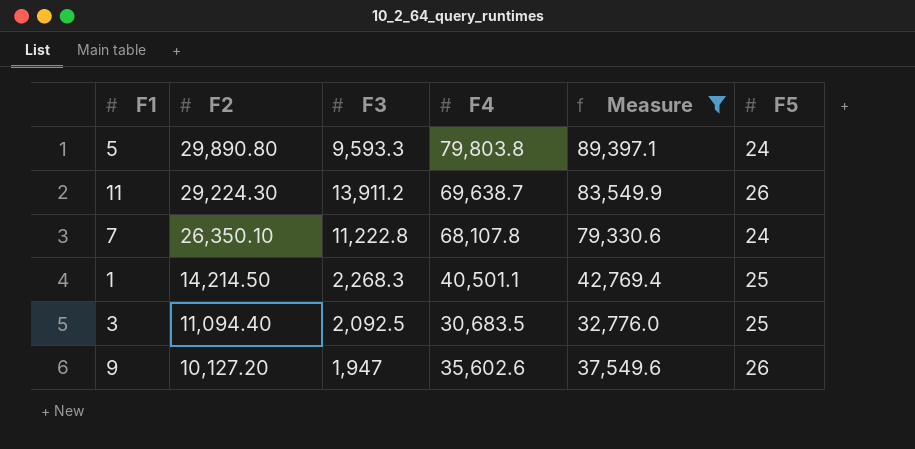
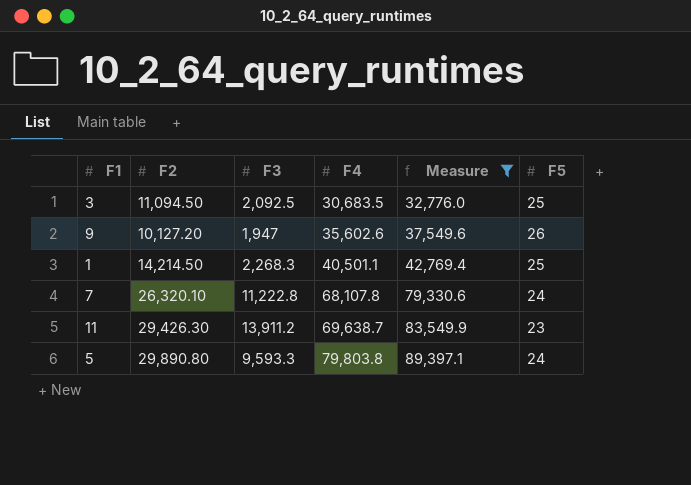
row order: F2 descending -> F4 ascending
3 | F2: 11,094.40 -> 11,094.50
7 | F2: 26,350.10 -> 26,320.10
11 | F2: 29,224.30 -> 29,426.30
11 | F5: 26 -> 23

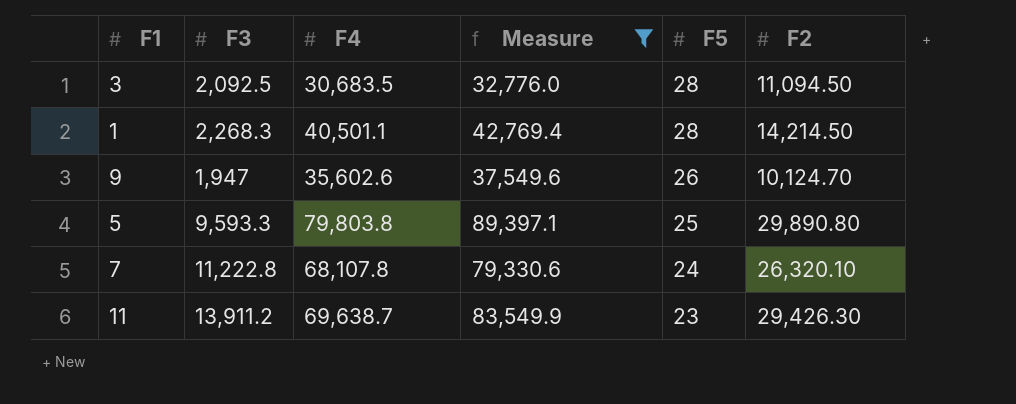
row order: F4 ascending -> F5 descending
column F2 | position: 2 -> 6
3 | F5: 25 -> 28
1 | F5: 25 -> 28
9 | F2: 10,127.20 -> 10,124.70
5 | F5: 24 -> 25

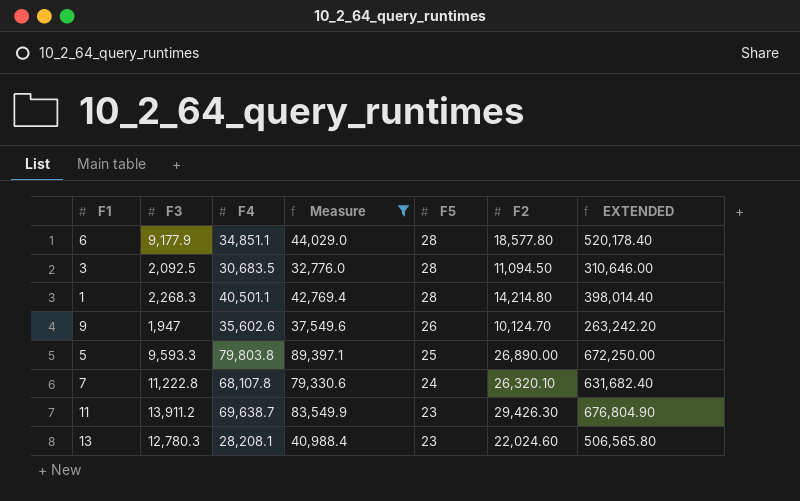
column EXTENDED | formula: none -> [F5] * [F2]
row 6: none -> 9,177.9 | 34,851.1 | 44,029.0 | 28 | 18,577.80 | 520,178.40
1 | F2: 14,214.50 -> 14,214.80
5 | F2: 29,890.80 -> 26,890.00
row 13: none -> 12,780.3 | 28,208.1 | 40,988.4 | 23 | 22,024.60 | 506,565.80

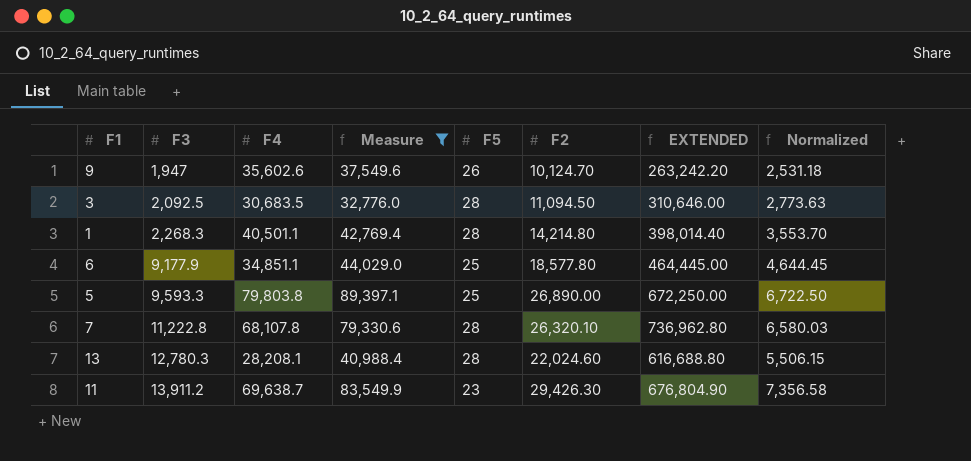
row order: F5 descending -> F3 ascending
column Normalized | formula: none -> [F2] * 0.25
6 | F5: 28 -> 25
6 | EXTENDED: 520,178.40 -> 464,445.00
7 | F5: 24 -> 28
7 | EXTENDED: 631,682.40 -> 736,962.80
13 | F5: 23 -> 28
13 | EXTENDED: 506,565.80 -> 616,688.80

